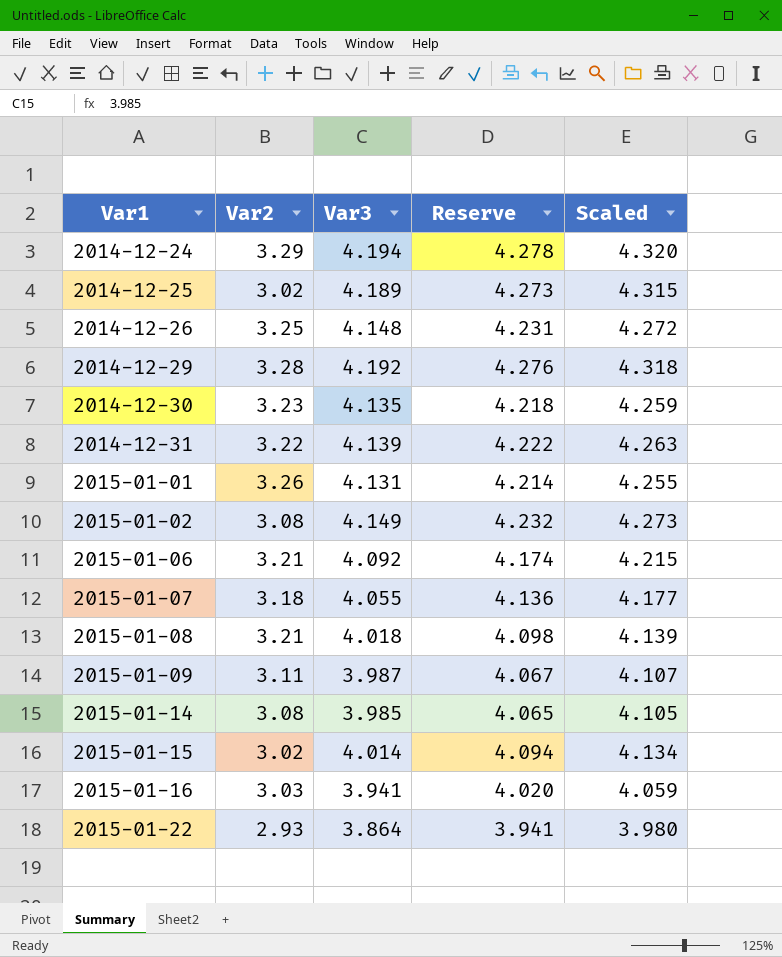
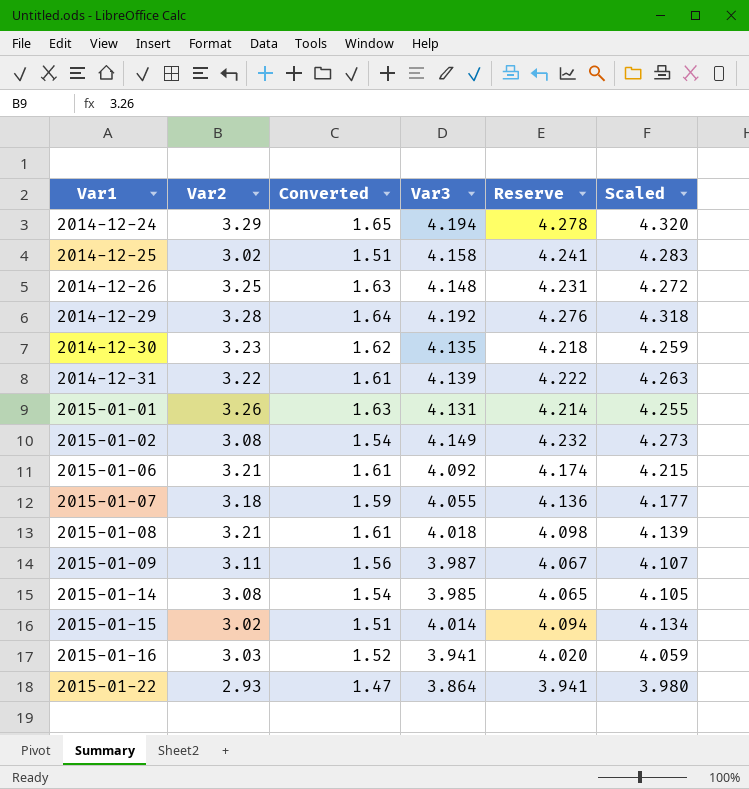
column Converted | formula: none -> [Var2] * 0.5
2014-12-25 | Var3: 4.189 -> 4.158
2014-12-25 | Reserve: 4.273 -> 4.241
2014-12-25 | Scaled: 4.315 -> 4.283

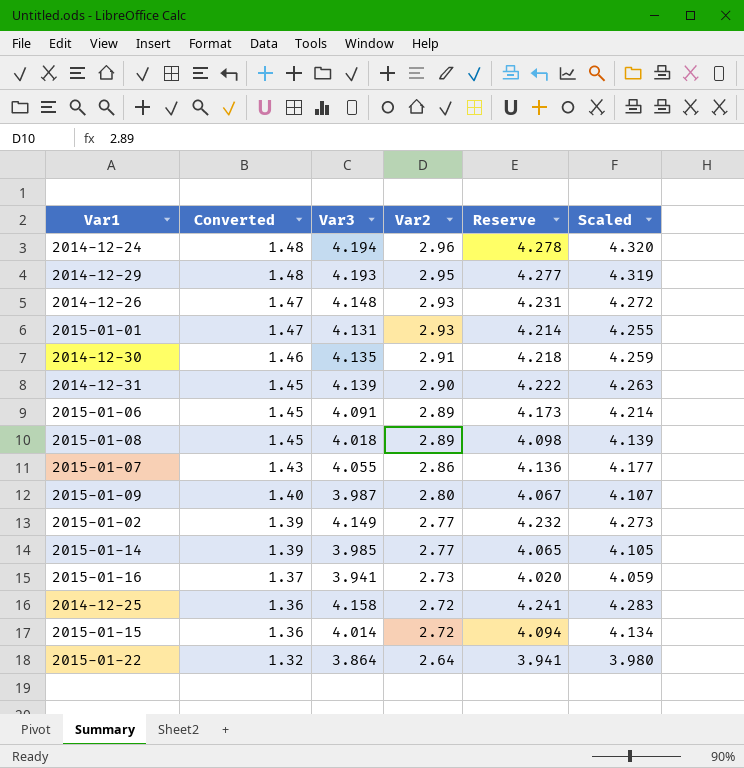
row order: Var1 ascending -> Converted descending
column Var2 | position: 2 -> 4
2014-12-24 | Converted: 1.65 -> 1.48
2014-12-24 | Var2: 3.29 -> 2.96
2014-12-29 | Converted: 1.64 -> 1.48
2014-12-29 | Var3: 4.192 -> 4.193
2014-12-29 | Var2: 3.28 -> 2.95
2014-12-29 | Reserve: 4.276 -> 4.277
2014-12-29 | Scaled: 4.318 -> 4.319
2014-12-26 | Converted: 1.63 -> 1.47
2014-12-26 | Var2: 3.25 -> 2.93
2015-01-01 | Converted: 1.63 -> 1.47
2015-01-01 | Var2: 3.26 -> 2.93
2014-12-30 | Converted: 1.62 -> 1.46
2014-12-30 | Var2: 3.23 -> 2.91
2014-12-31 | Converted: 1.61 -> 1.45
2014-12-31 | Var2: 3.22 -> 2.90
2015-01-06 | Converted: 1.61 -> 1.45
2015-01-06 | Var3: 4.092 -> 4.091
2015-01-06 | Var2: 3.21 -> 2.89
2015-01-06 | Reserve: 4.174 -> 4.173
2015-01-06 | Scaled: 4.215 -> 4.214
2015-01-08 | Converted: 1.61 -> 1.45
2015-01-08 | Var2: 3.21 -> 2.89
2015-01-07 | Converted: 1.59 -> 1.43
2015-01-07 | Var2: 3.18 -> 2.86
2015-01-09 | Converted: 1.56 -> 1.40
2015-01-09 | Var2: 3.11 -> 2.80
2015-01-02 | Converted: 1.54 -> 1.39
2015-01-02 | Var2: 3.08 -> 2.77
2015-01-14 | Converted: 1.54 -> 1.39
2015-01-14 | Var2: 3.08 -> 2.77
2015-01-16 | Converted: 1.52 -> 1.37
2015-01-16 | Var2: 3.03 -> 2.73
2014-12-25 | Converted: 1.51 -> 1.36
2014-12-25 | Var2: 3.02 -> 2.72
2015-01-15 | Converted: 1.51 -> 1.36
2015-01-15 | Var2: 3.02 -> 2.72
2015-01-22 | Converted: 1.47 -> 1.32
2015-01-22 | Var2: 2.93 -> 2.64

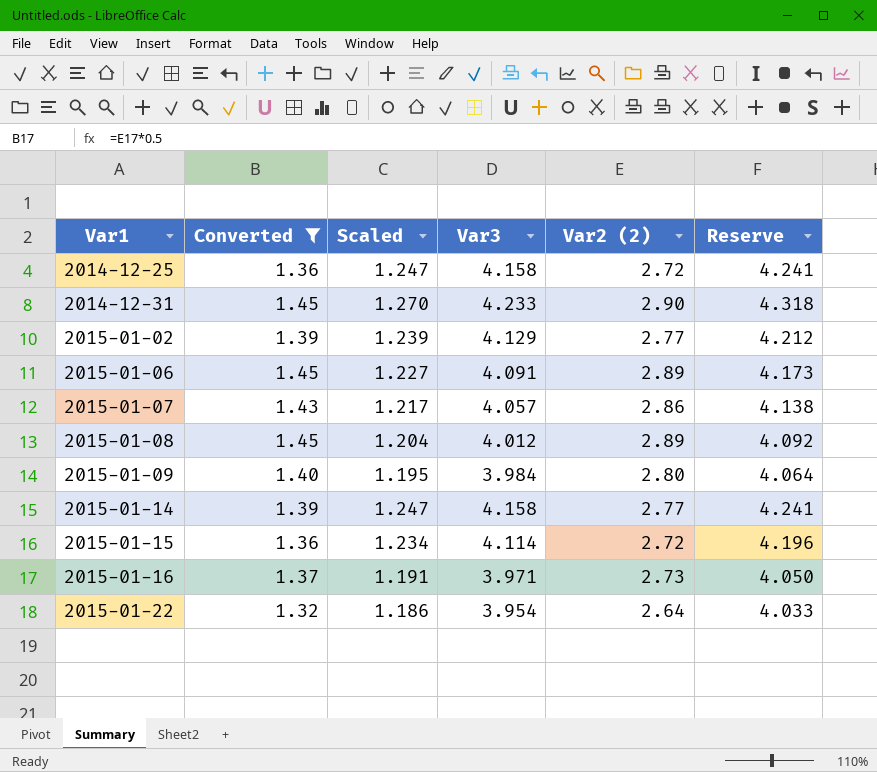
filter: none -> Converted <= 1.45
row order: Converted descending -> Var1 ascending
column Scaled | formula: [Var3] * 1.03 -> [Var3] * 0.3
column Scaled | position: 6 -> 3
column name: Var2 -> Var2 (2)
2014-12-31 | Var3: 4.139 -> 4.233
2014-12-31 | Reserve: 4.222 -> 4.318
2015-01-02 | Var3: 4.149 -> 4.129
2015-01-02 | Reserve: 4.232 -> 4.212
2015-01-07 | Var3: 4.055 -> 4.057
2015-01-07 | Reserve: 4.136 -> 4.138
2015-01-08 | Var3: 4.018 -> 4.012
2015-01-08 | Reserve: 4.098 -> 4.092
2015-01-09 | Var3: 3.987 -> 3.984
2015-01-09 | Reserve: 4.067 -> 4.064
2015-01-14 | Var3: 3.985 -> 4.158
2015-01-14 | Reserve: 4.065 -> 4.241
2015-01-15 | Var3: 4.014 -> 4.114
2015-01-15 | Reserve: 4.094 -> 4.196
2015-01-16 | Var3: 3.941 -> 3.971
2015-01-16 | Reserve: 4.020 -> 4.050
2015-01-22 | Var3: 3.864 -> 3.954
2015-01-22 | Reserve: 3.941 -> 4.033

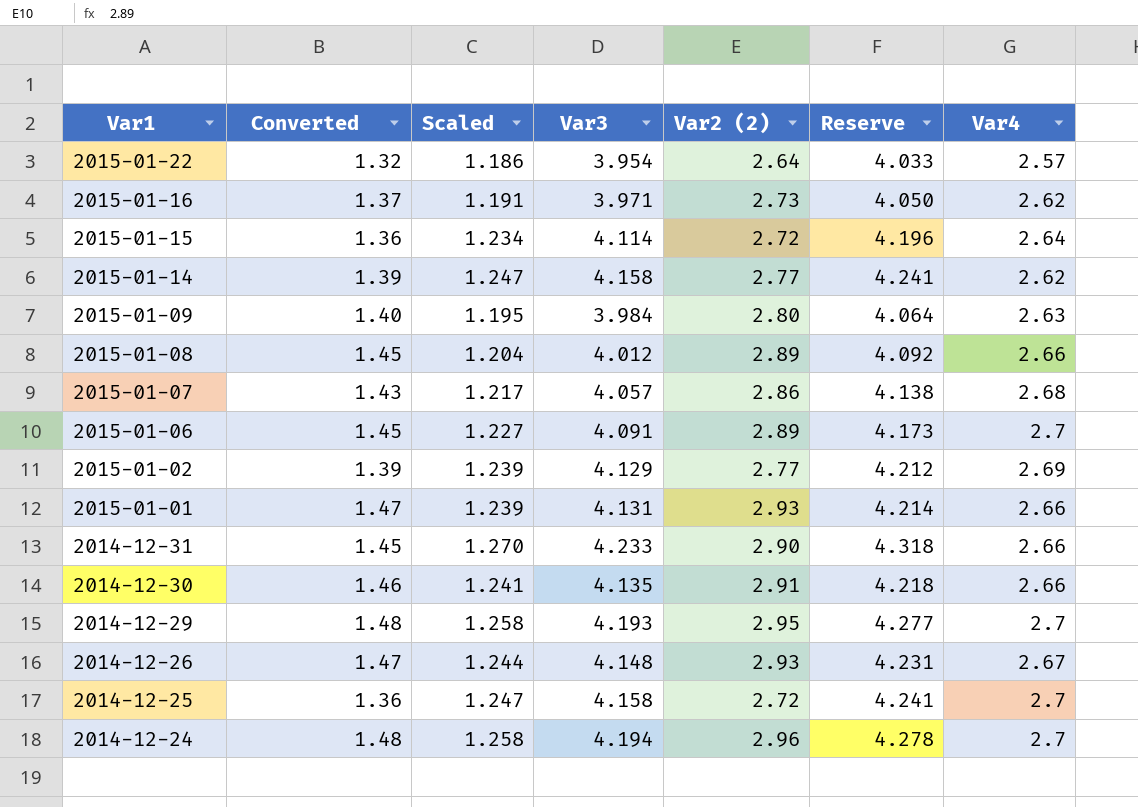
filter: Converted <= 1.45 -> none
row order: Var1 ascending -> Var1 descending
column Var4 | position: none -> 7

